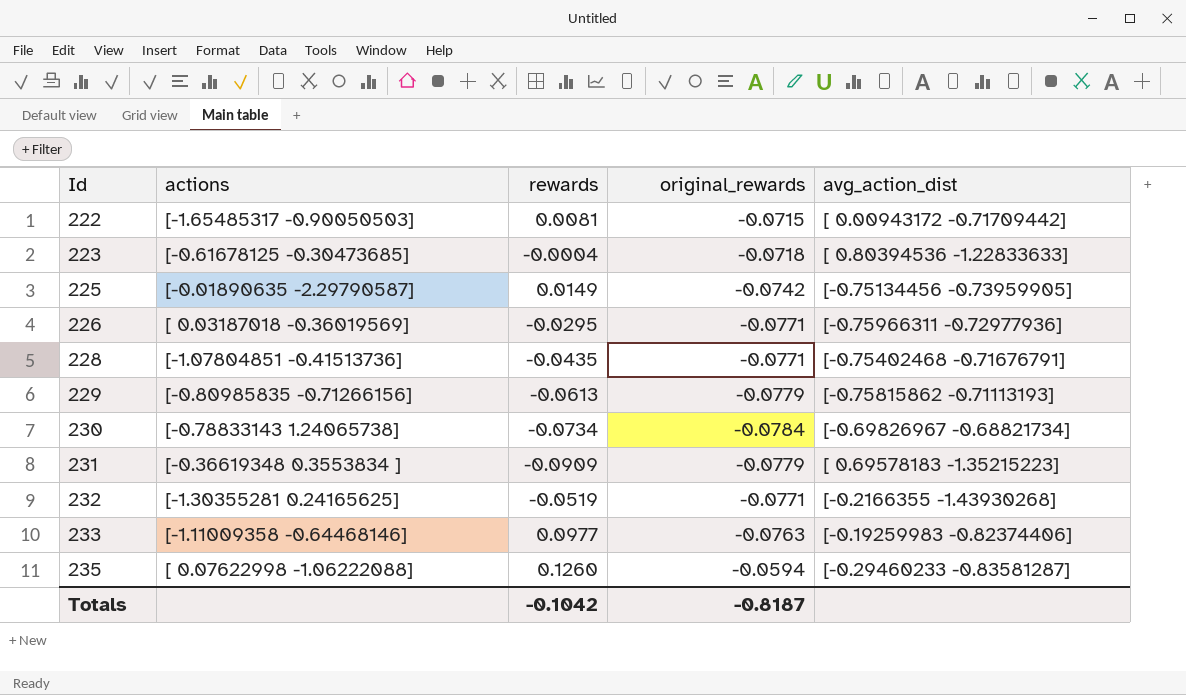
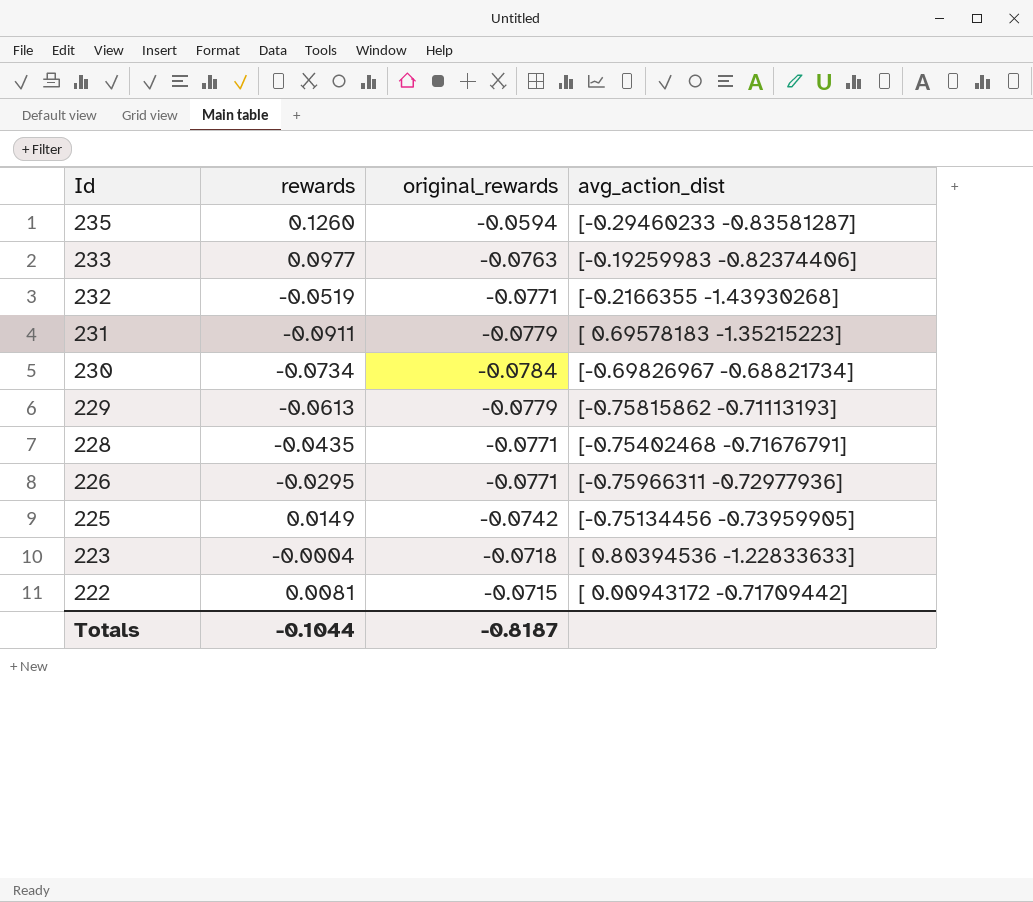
row order: Id ascending -> Id descending
column actions | position: 2 -> none
231 | rewards: -0.0909 -> -0.0911
Totals | rewards: -0.1042 -> -0.1044

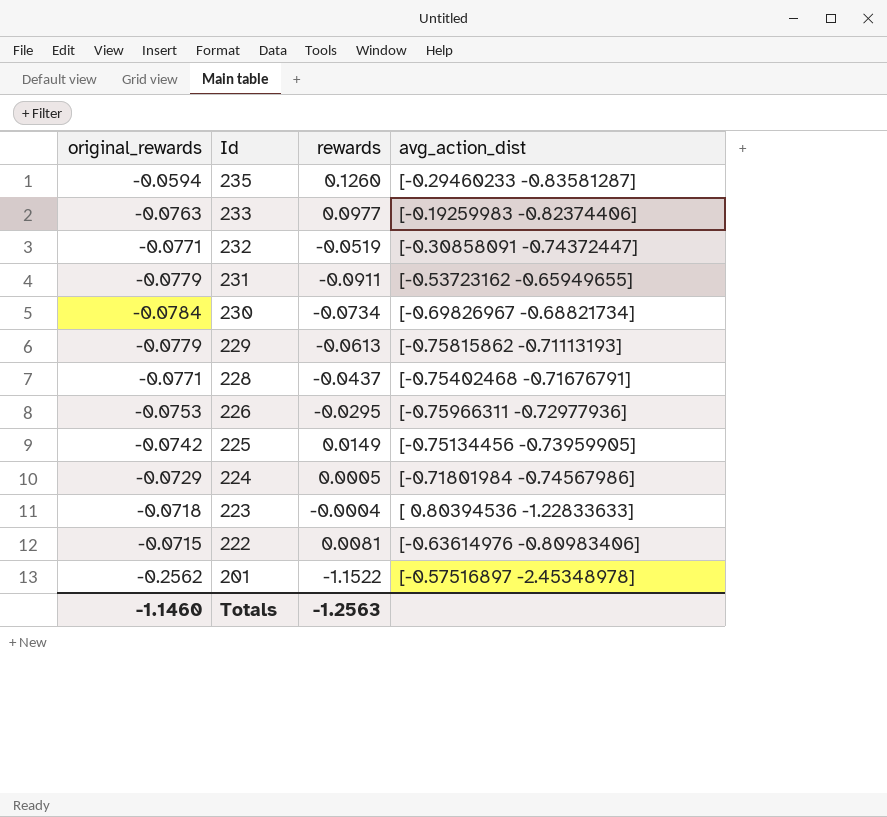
column original_rewards | position: 3 -> 1
232 | avg_action_dist: [-0.2166355 -1.43930268] -> [-0.30858091 -0.74372447]
231 | avg_action_dist: [ 0.69578183 -1.35215223] -> [-0.53723162 -0.65949655]
228 | rewards: -0.0435 -> -0.0437
226 | original_rewards: -0.0771 -> -0.0753
row 224: none -> -0.0729 | 0.0005 | [-0.71801984 -0.74567986]
222 | avg_action_dist: [ 0.00943172 -0.71709442] -> [-0.63614976 -0.80983406]
row 201: none -> -0.2562 | -1.1522 | [-0.57516897 -2.45348978]
Totals | original_rewards: -0.8187 -> -1.1460
Totals | rewards: -0.1044 -> -1.2563

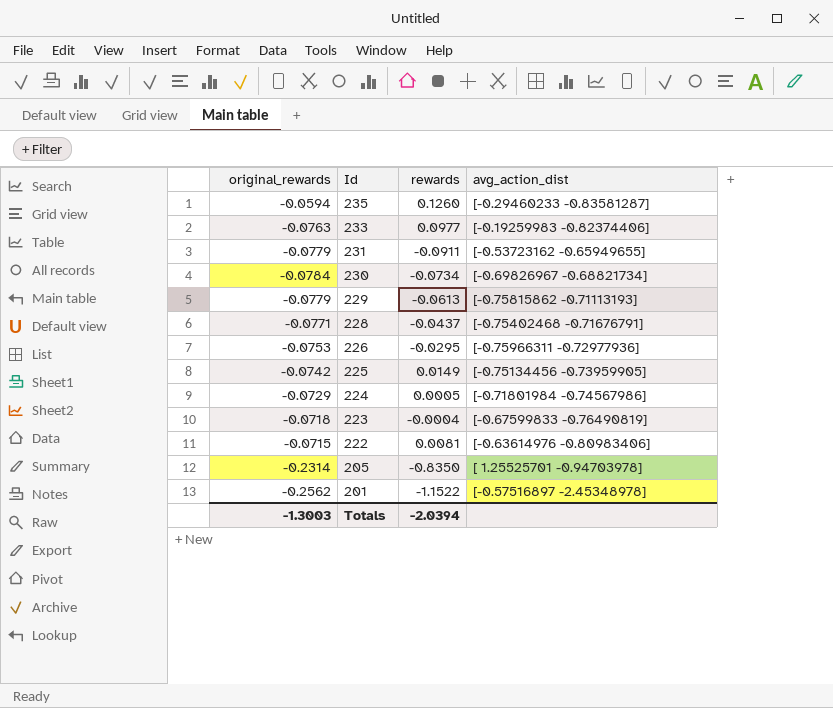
row 232: -0.0771 | -0.0519 | [-0.30858091 -0.74372447] -> none
223 | avg_action_dist: [ 0.80394536 -1.22833633] -> [-0.67599833 -0.76490819]
row 205: none -> -0.2314 | -0.8350 | [ 1.25525701 -0.94703978]
Totals | original_rewards: -1.1460 -> -1.3003
Totals | rewards: -1.2563 -> -2.0394

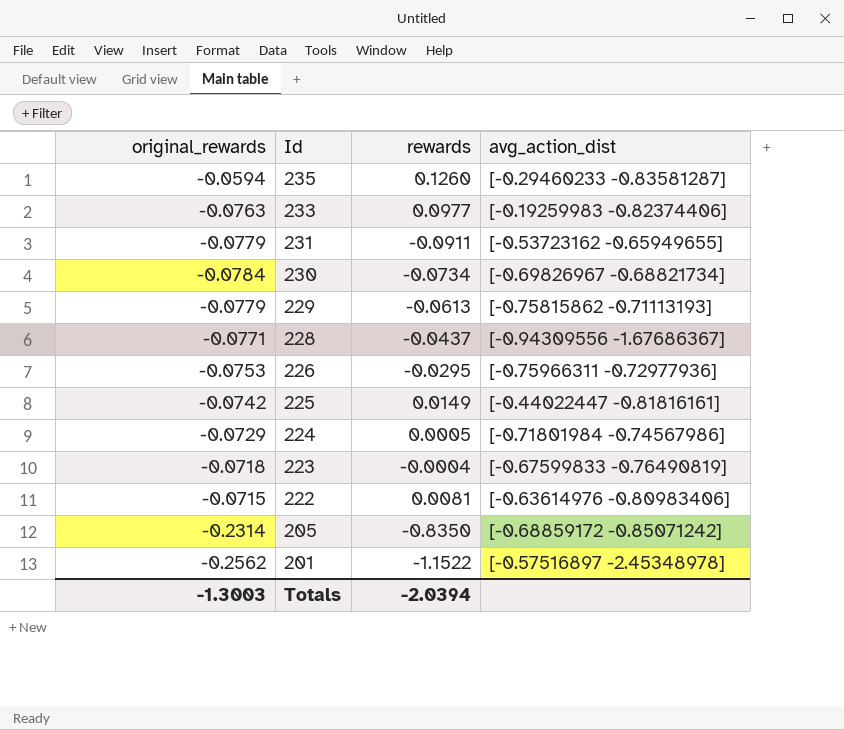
228 | avg_action_dist: [-0.75402468 -0.71676791] -> [-0.94309556 -1.67686367]
225 | avg_action_dist: [-0.75134456 -0.73959905] -> [-0.44022447 -0.81816161]
205 | avg_action_dist: [ 1.25525701 -0.94703978] -> [-0.68859172 -0.85071242]

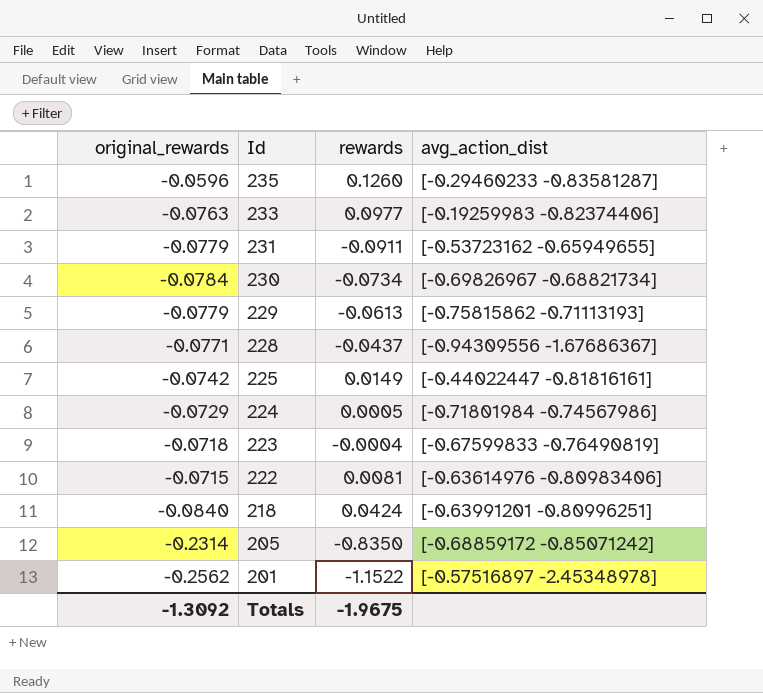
row 226: -0.0753 | -0.0295 | [-0.75966311 -0.72977936] -> none
235 | original_rewards: -0.0594 -> -0.0596
row 218: none -> -0.0840 | 0.0424 | [-0.63991201 -0.80996251]
Totals | original_rewards: -1.3003 -> -1.3092
Totals | rewards: -2.0394 -> -1.9675

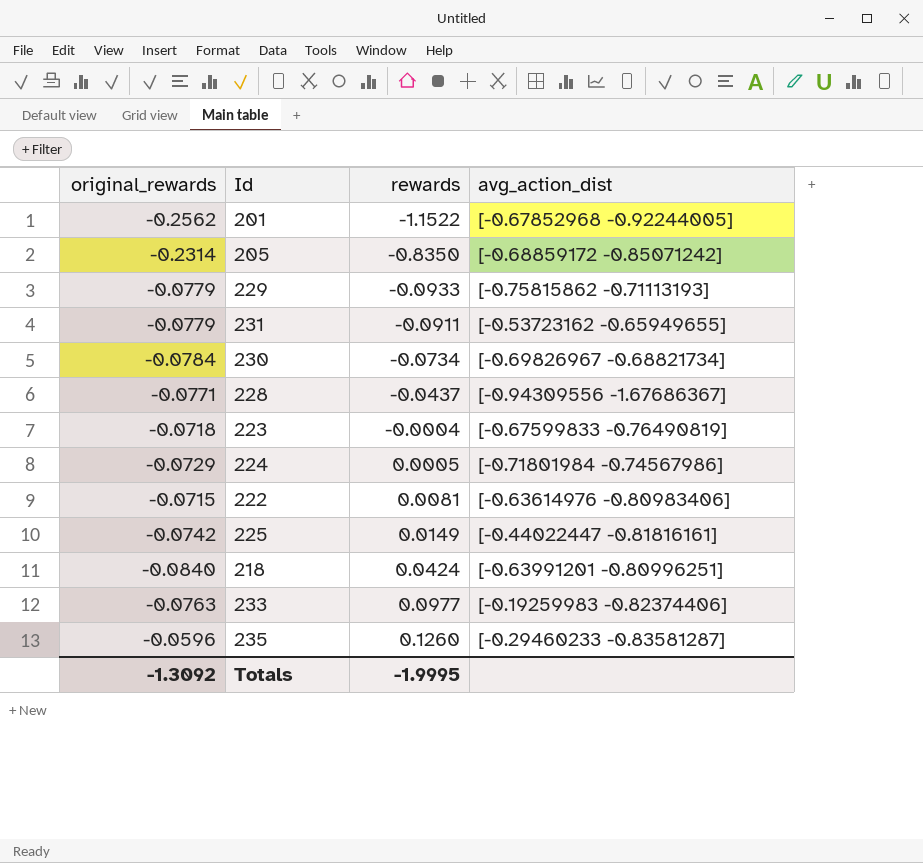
row order: Id descending -> rewards ascending
201 | avg_action_dist: [-0.57516897 -2.45348978] -> [-0.67852968 -0.92244005]
229 | rewards: -0.0613 -> -0.0933
Totals | rewards: -1.9675 -> -1.9995

